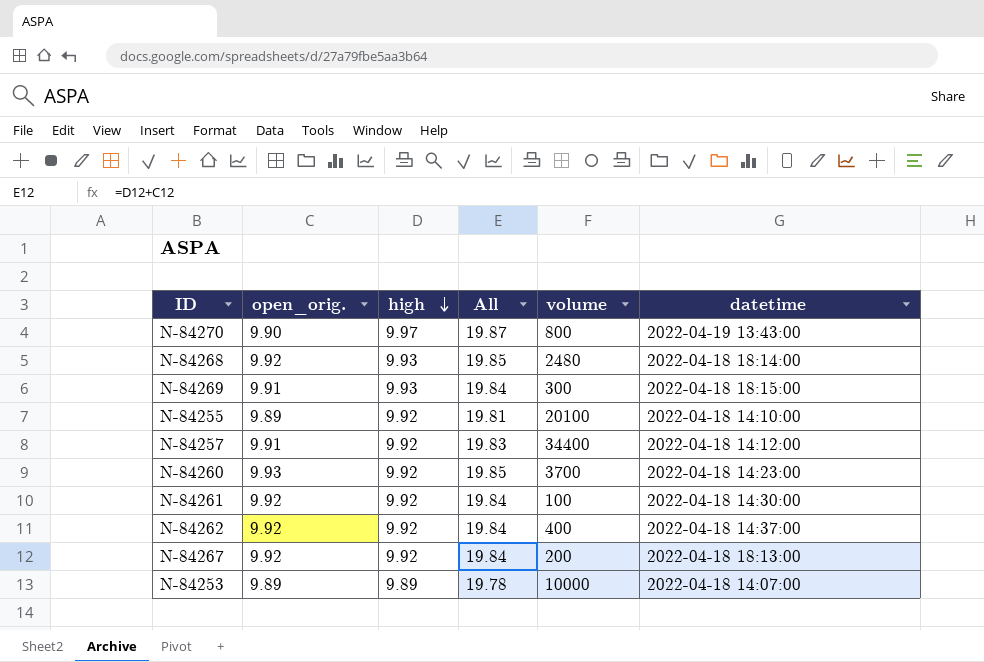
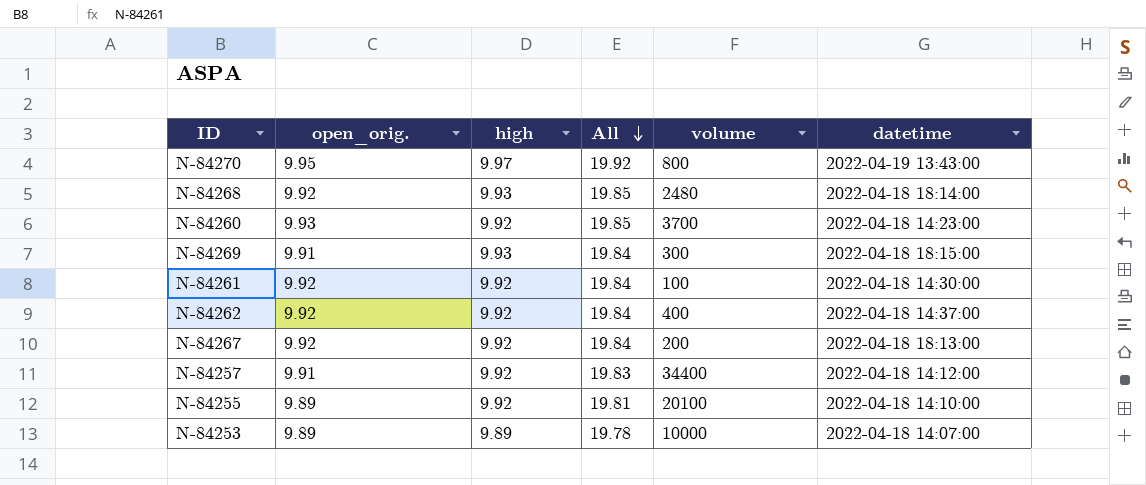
row order: high descending -> All descending
N-84270 | open_orig.: 9.90 -> 9.95
N-84270 | All: 19.87 -> 19.92

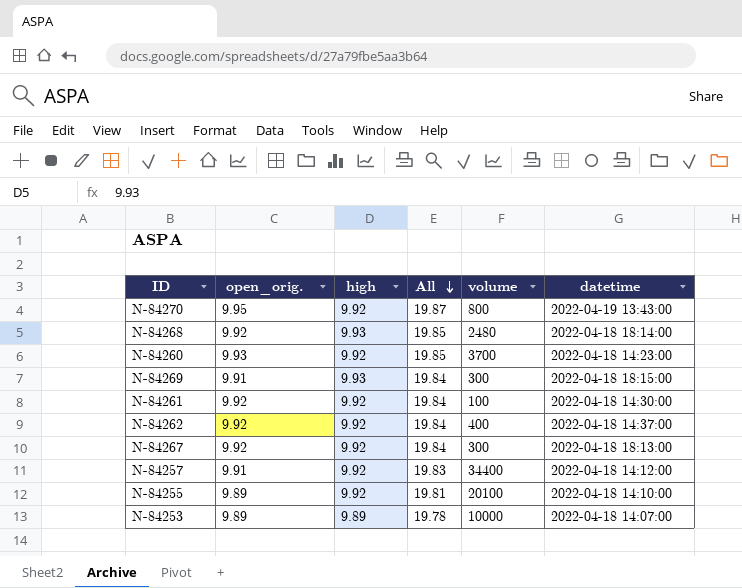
N-84270 | high: 9.97 -> 9.92
N-84270 | All: 19.92 -> 19.87
N-84267 | volume: 200 -> 300

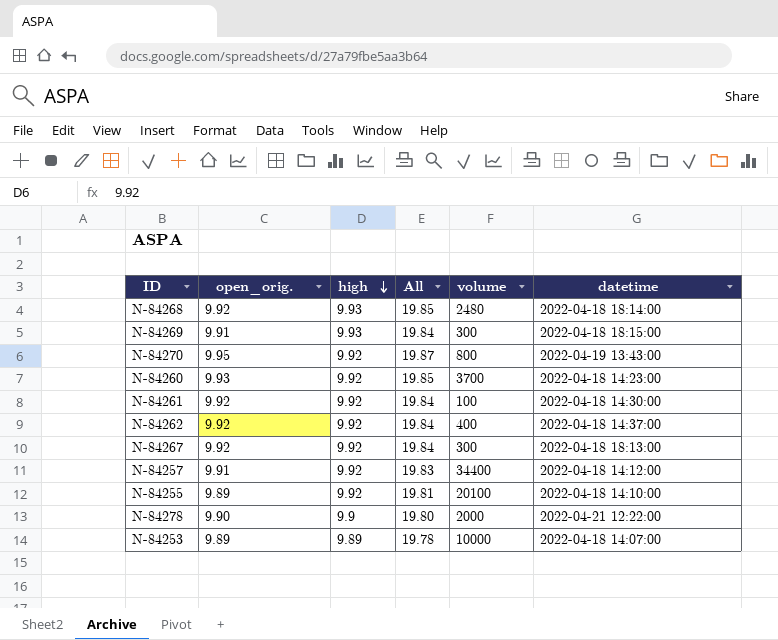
row order: All descending -> high descending
row N-84278: none -> 9.90 | 9.9 | 19.80 | 2000 | 2022-04-21 12:22:00

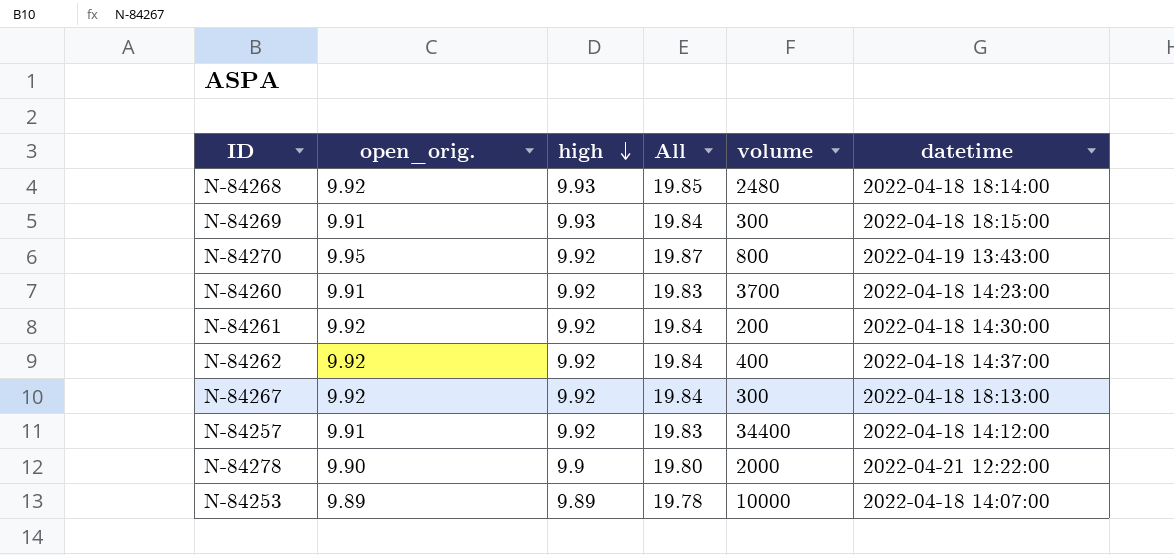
row N-84255: 9.89 | 9.92 | 19.81 | 20100 | 2022-04-18 14:10:00 -> none
N-84260 | open_orig.: 9.93 -> 9.91
N-84260 | All: 19.85 -> 19.83
N-84261 | volume: 100 -> 200

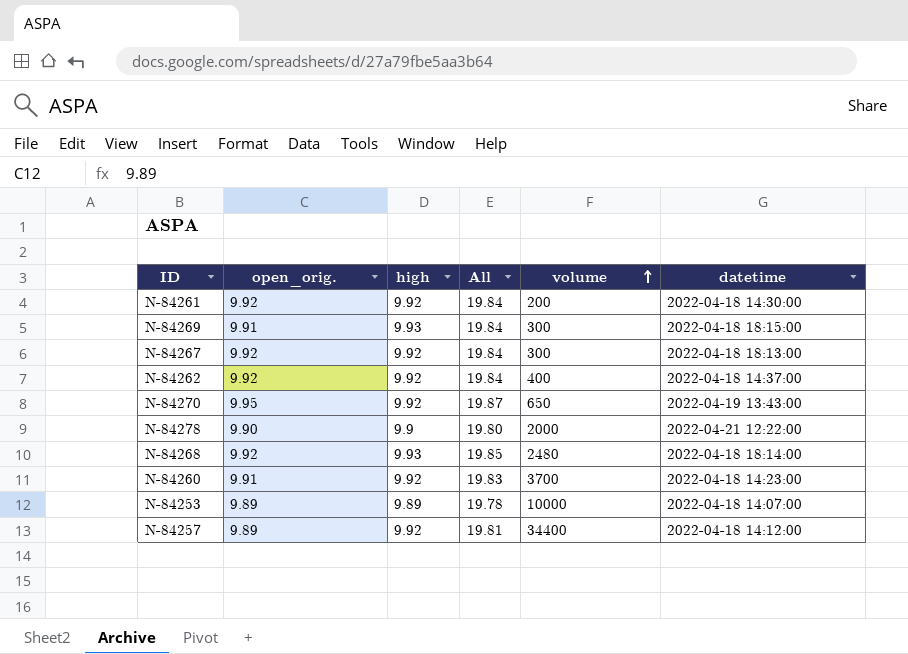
row order: high descending -> volume ascending
N-84270 | volume: 800 -> 650
N-84257 | open_orig.: 9.91 -> 9.89
N-84257 | All: 19.83 -> 19.81

